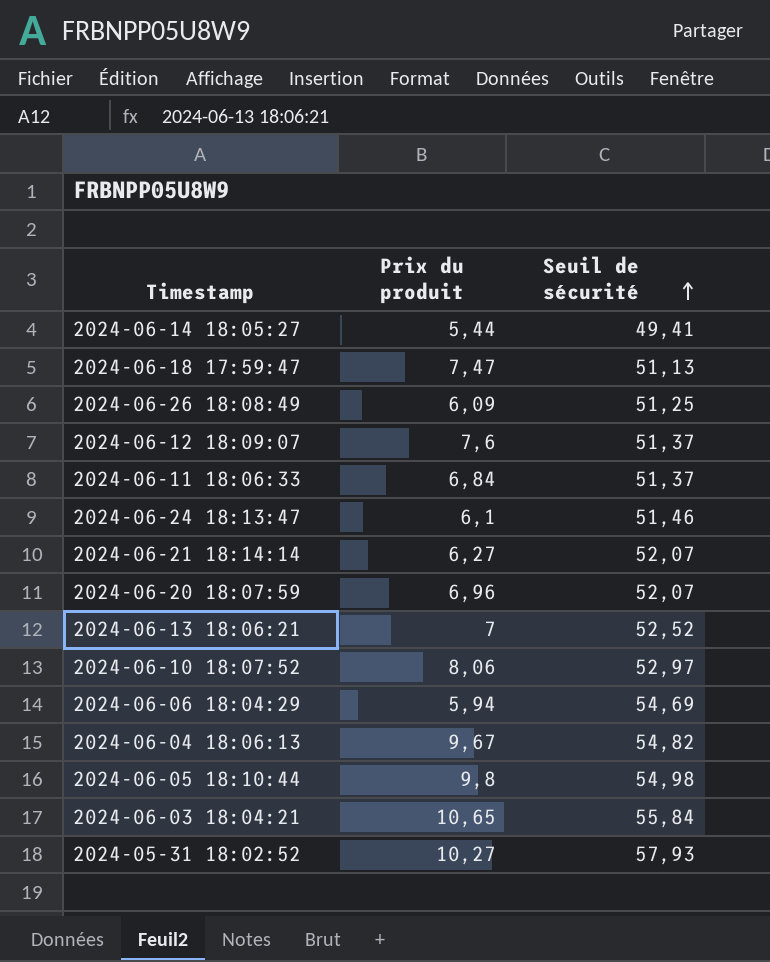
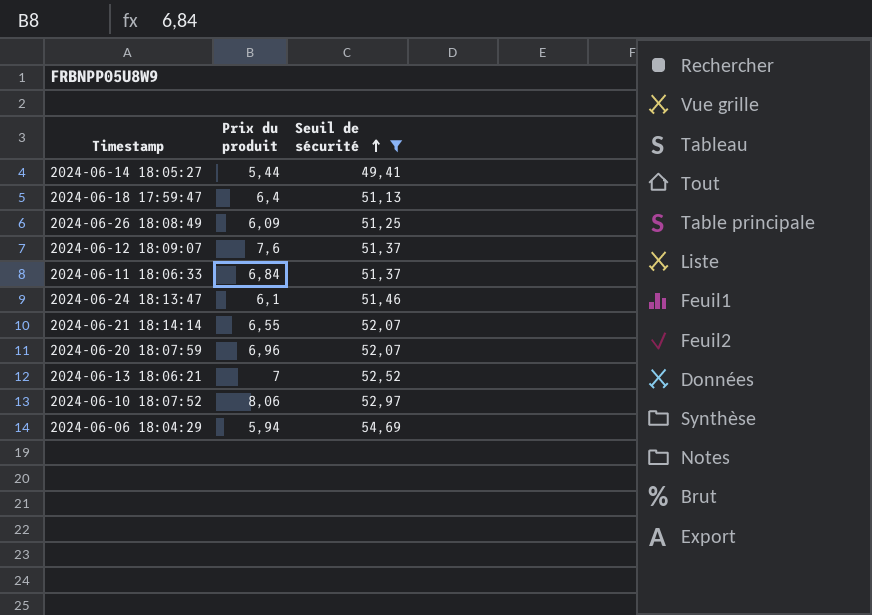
filter: none -> Seuil de sécurité <= 54,69
2024-06-18 17:59:47 | Prix du produit: 7,47 -> 6,4
2024-06-21 18:14:14 | Prix du produit: 6,27 -> 6,55

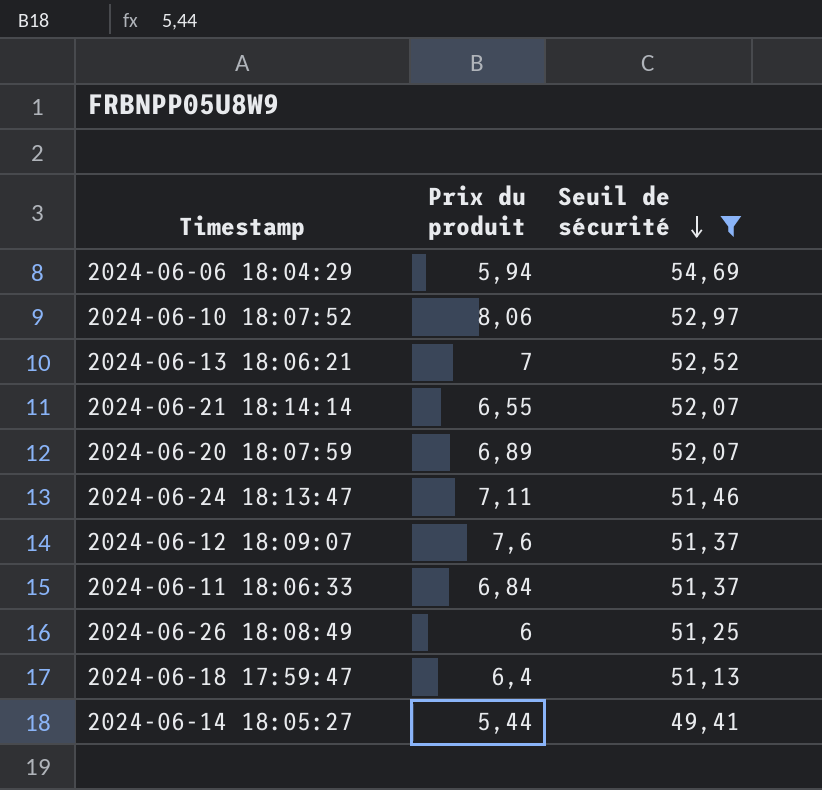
row order: Seuil de sécurité ascending -> Seuil de sécurité descending
2024-06-20 18:07:59 | Prix du produit: 6,96 -> 6,89
2024-06-24 18:13:47 | Prix du produit: 6,1 -> 7,11
2024-06-26 18:08:49 | Prix du produit: 6,09 -> 6

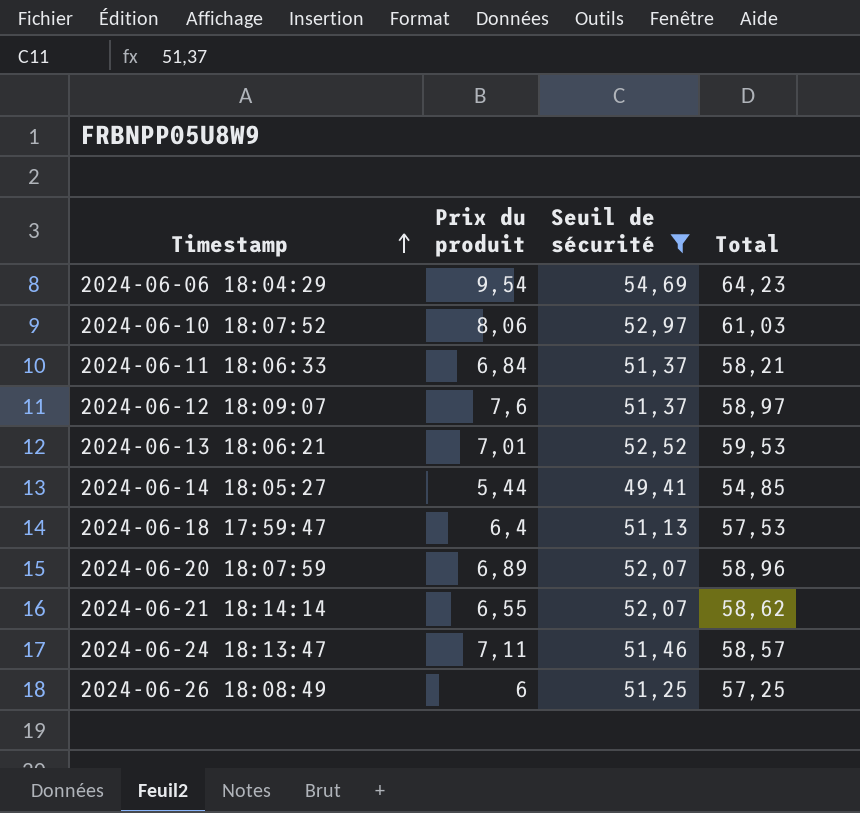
row order: Seuil de sécurité descending -> Timestamp ascending
column Total | formula: none -> [Prix du produit] + [Seuil de sécurité]
2024-06-06 18:04:29 | Prix du produit: 5,94 -> 9,54
2024-06-13 18:06:21 | Prix du produit: 7 -> 7,01

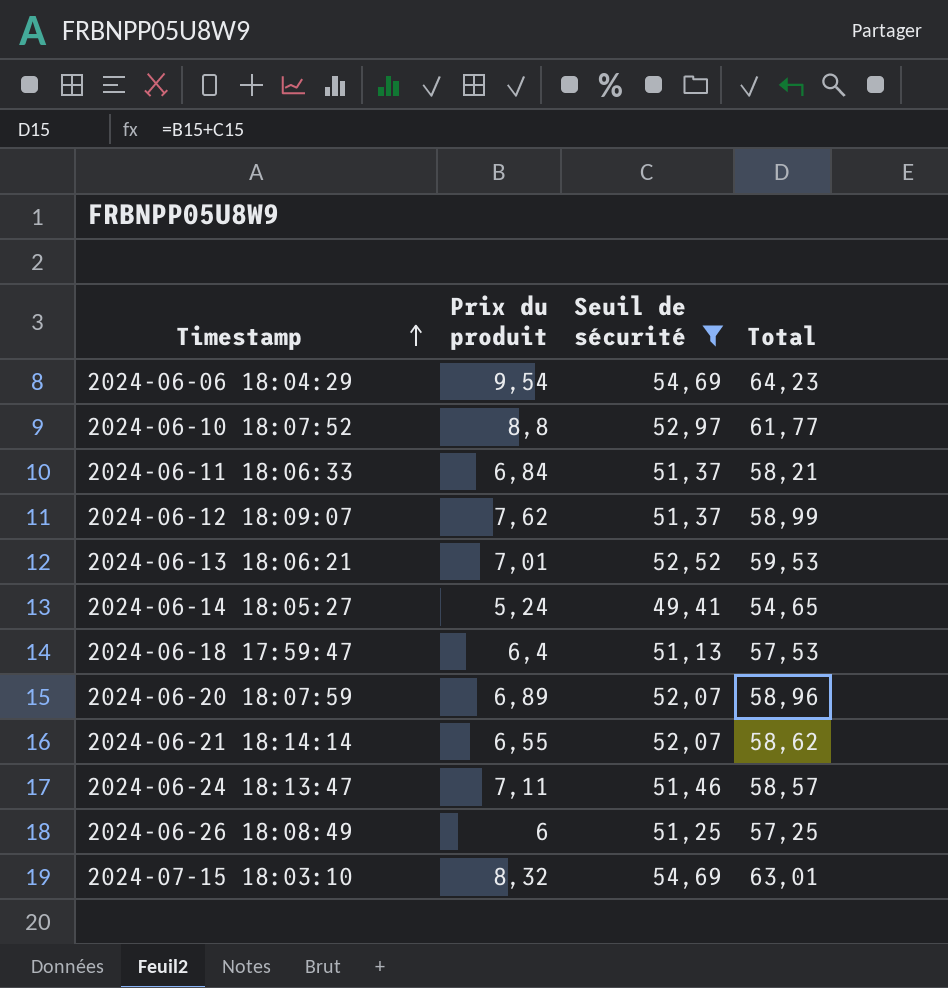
2024-06-10 18:07:52 | Prix du produit: 8,06 -> 8,8
2024-06-10 18:07:52 | Total: 61,03 -> 61,77
2024-06-12 18:09:07 | Prix du produit: 7,6 -> 7,62
2024-06-12 18:09:07 | Total: 58,97 -> 58,99
2024-06-14 18:05:27 | Prix du produit: 5,44 -> 5,24
2024-06-14 18:05:27 | Total: 54,85 -> 54,65
row 2024-07-15 18:03:10: none -> 8,32 | 54,69 | 63,01

